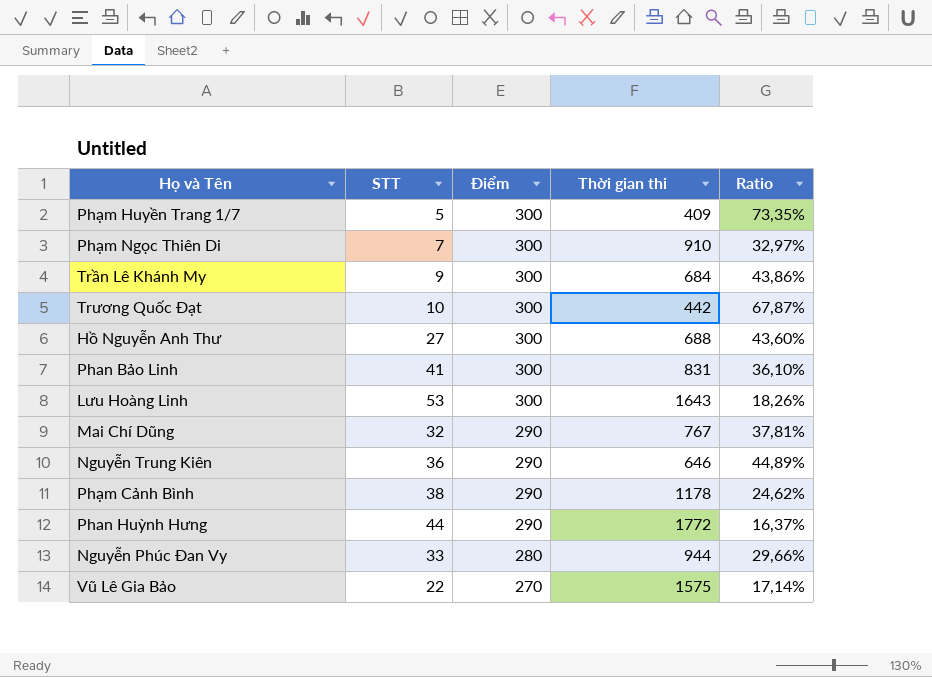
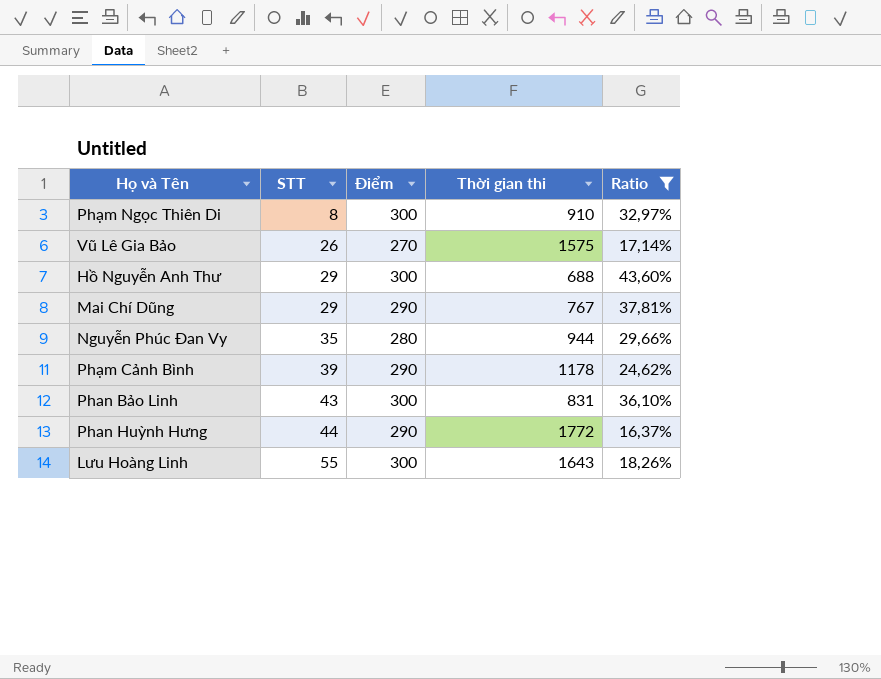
filter: none -> Ratio <= 43,60%
row order: Điểm descending -> STT ascending
Phạm Ngọc Thiên Di | STT: 7 -> 8
Vũ Lê Gia Bảo | STT: 22 -> 26
Hồ Nguyễn Anh Thư | STT: 27 -> 29
Mai Chí Dũng | STT: 32 -> 29
Nguyễn Phúc Đan Vy | STT: 33 -> 35
Phạm Cảnh Bình | STT: 38 -> 39
Phan Bảo Linh | STT: 41 -> 43
Lưu Hoàng Linh | STT: 53 -> 55

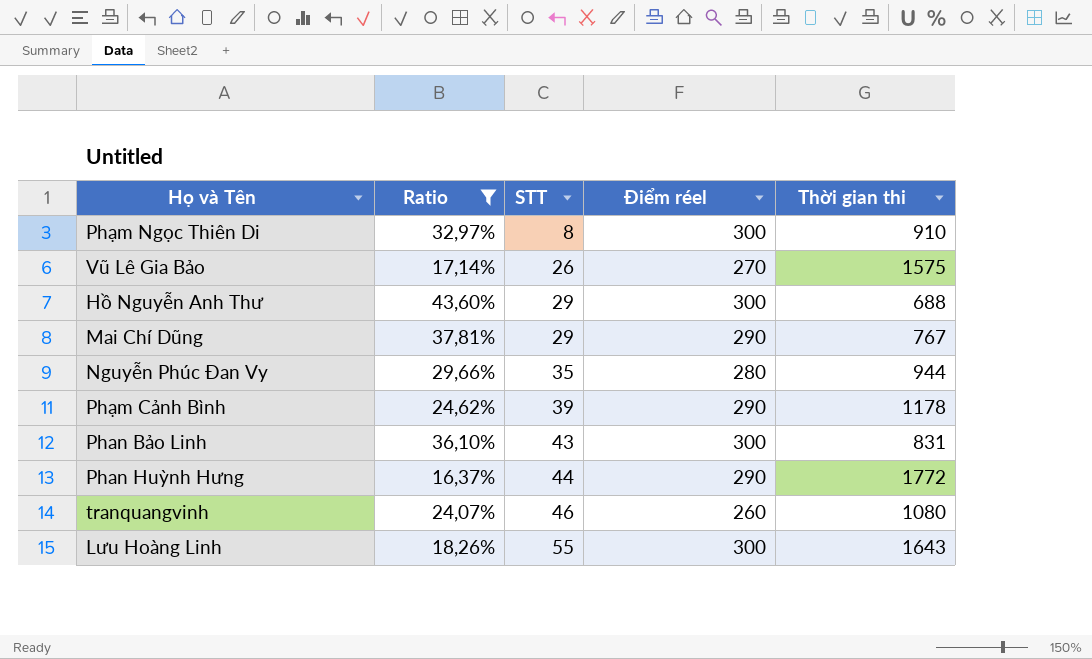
column Ratio | position: 5 -> 2
column name: Điểm -> Điểm réel
row tranquangvinh: none -> 24,07% | 46 | 260 | 1080

